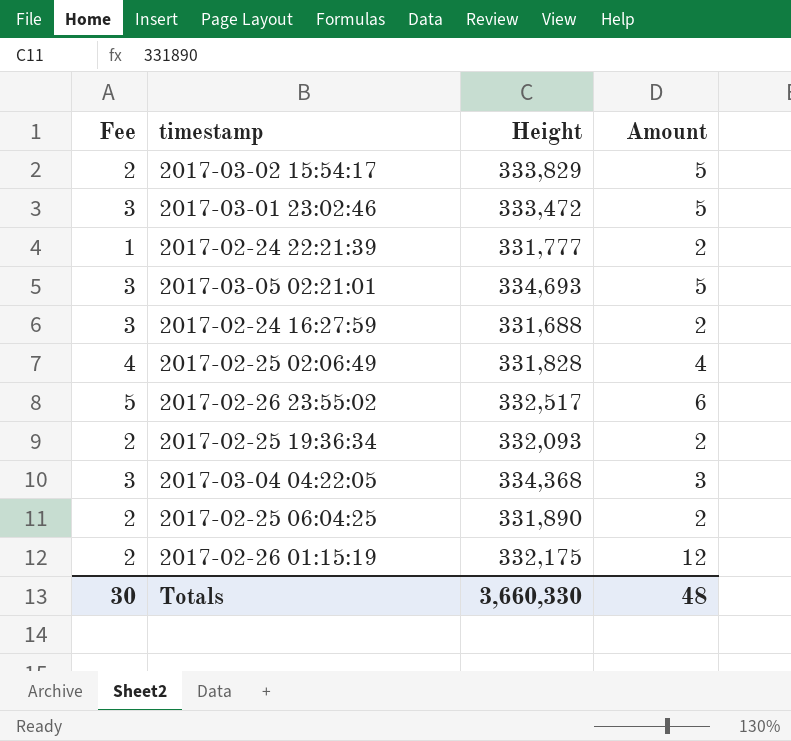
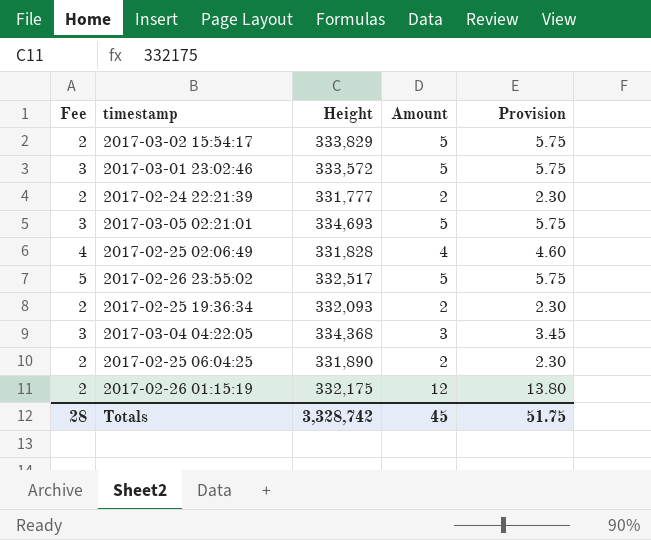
column Provision | formula: none -> [Amount] * 1.15
row 2017-02-24 16:27:59: 3 | 331,688 | 2 -> none
2017-03-01 23:02:46 | Height: 333,472 -> 333,572
2017-02-24 22:21:39 | Fee: 1 -> 2
2017-02-26 23:55:02 | Amount: 6 -> 5
Totals | Fee: 30 -> 28
Totals | Height: 3,660,330 -> 3,328,742
Totals | Amount: 48 -> 45

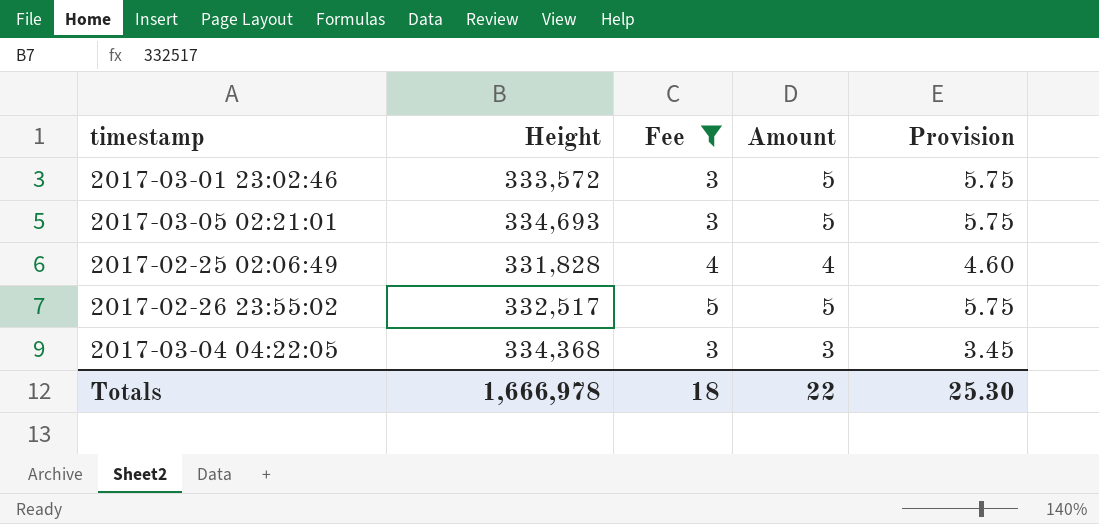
filter: none -> Fee != 2
column Fee | position: 1 -> 3
Totals | Height: 3,328,742 -> 1,666,978
Totals | Fee: 28 -> 18
Totals | Amount: 45 -> 22
Totals | Provision: 51.75 -> 25.30

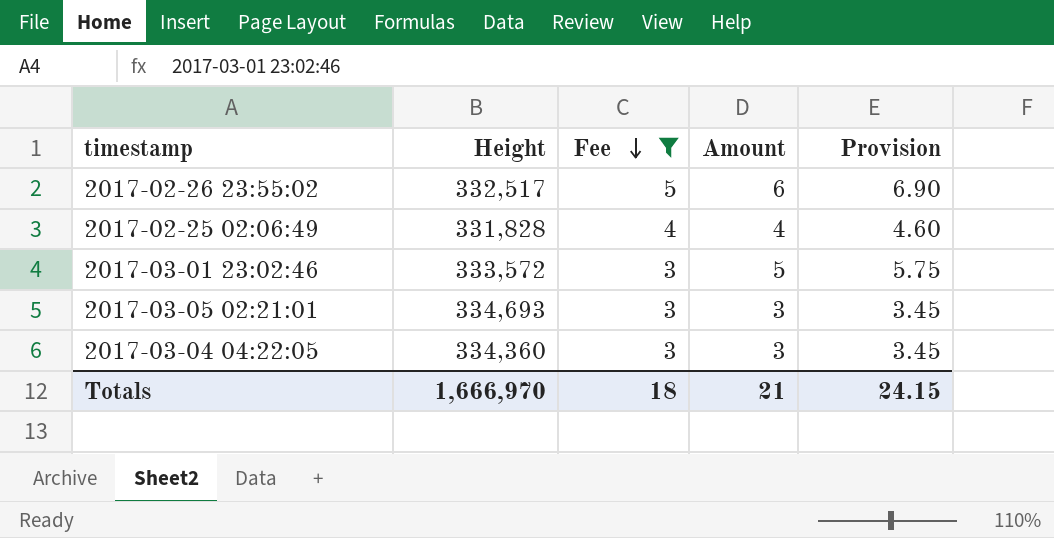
row order: none -> Fee descending
2017-02-26 23:55:02 | Amount: 5 -> 6
2017-02-26 23:55:02 | Provision: 5.75 -> 6.90
2017-03-05 02:21:01 | Amount: 5 -> 3
2017-03-05 02:21:01 | Provision: 5.75 -> 3.45
2017-03-04 04:22:05 | Height: 334,368 -> 334,360
Totals | Height: 1,666,978 -> 1,666,970
Totals | Amount: 22 -> 21
Totals | Provision: 25.30 -> 24.15

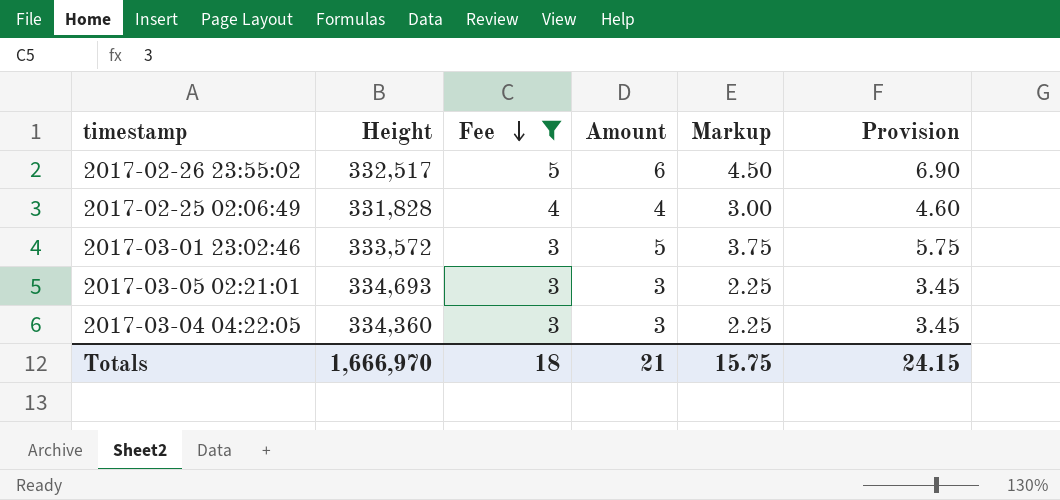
column Markup | formula: none -> [Amount] * 0.75

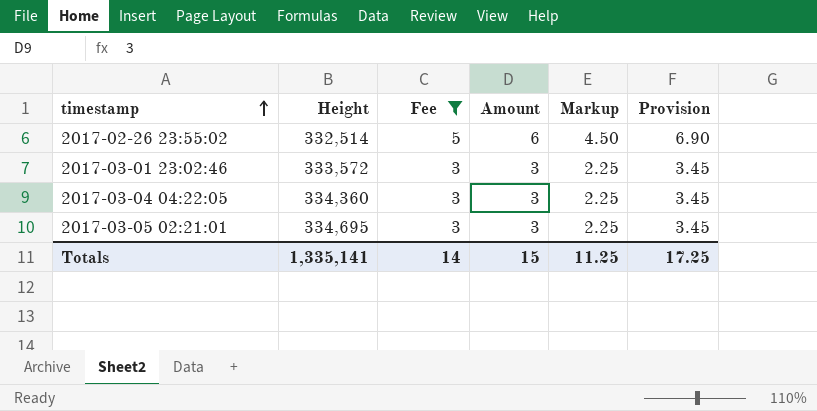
row order: Fee descending -> timestamp ascending
row 2017-02-25 02:06:49: 331,828 | 4 | 4 | 3.00 | 4.60 -> none
2017-02-26 23:55:02 | Height: 332,517 -> 332,514
2017-03-01 23:02:46 | Amount: 5 -> 3
2017-03-01 23:02:46 | Markup: 3.75 -> 2.25
2017-03-01 23:02:46 | Provision: 5.75 -> 3.45
2017-03-05 02:21:01 | Height: 334,693 -> 334,695
Totals | Height: 1,666,970 -> 1,335,141
Totals | Fee: 18 -> 14
Totals | Amount: 21 -> 15
Totals | Markup: 15.75 -> 11.25
Totals | Provision: 24.15 -> 17.25

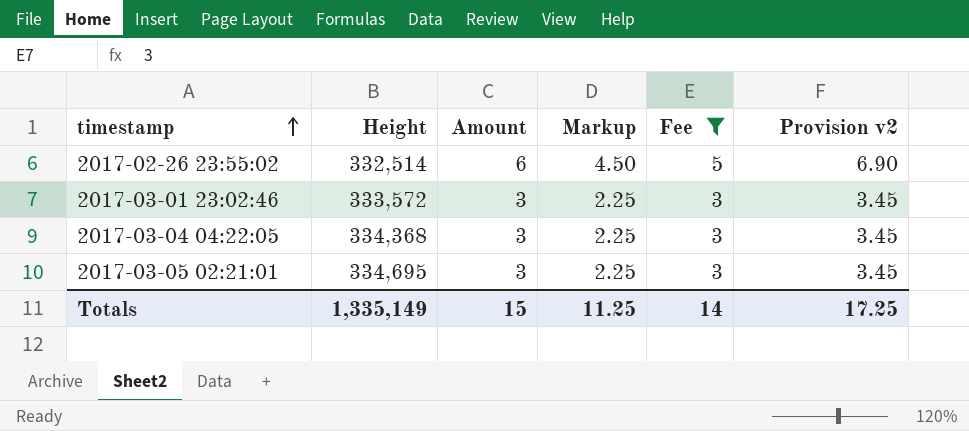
column Fee | position: 3 -> 5
column name: Provision -> Provision v2
2017-03-04 04:22:05 | Height: 334,360 -> 334,368
Totals | Height: 1,335,141 -> 1,335,149

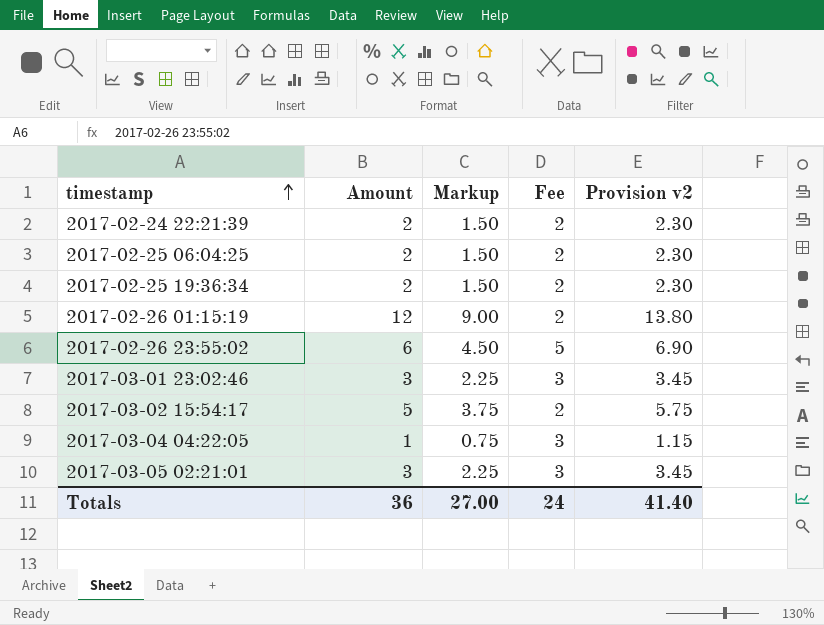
filter: Fee != 2 -> none
column Height | position: 2 -> none
2017-03-04 04:22:05 | Amount: 3 -> 1
2017-03-04 04:22:05 | Markup: 2.25 -> 0.75
2017-03-04 04:22:05 | Provision v2: 3.45 -> 1.15
Totals | Amount: 15 -> 36
Totals | Markup: 11.25 -> 27.00
Totals | Fee: 14 -> 24
Totals | Provision v2: 17.25 -> 41.40

